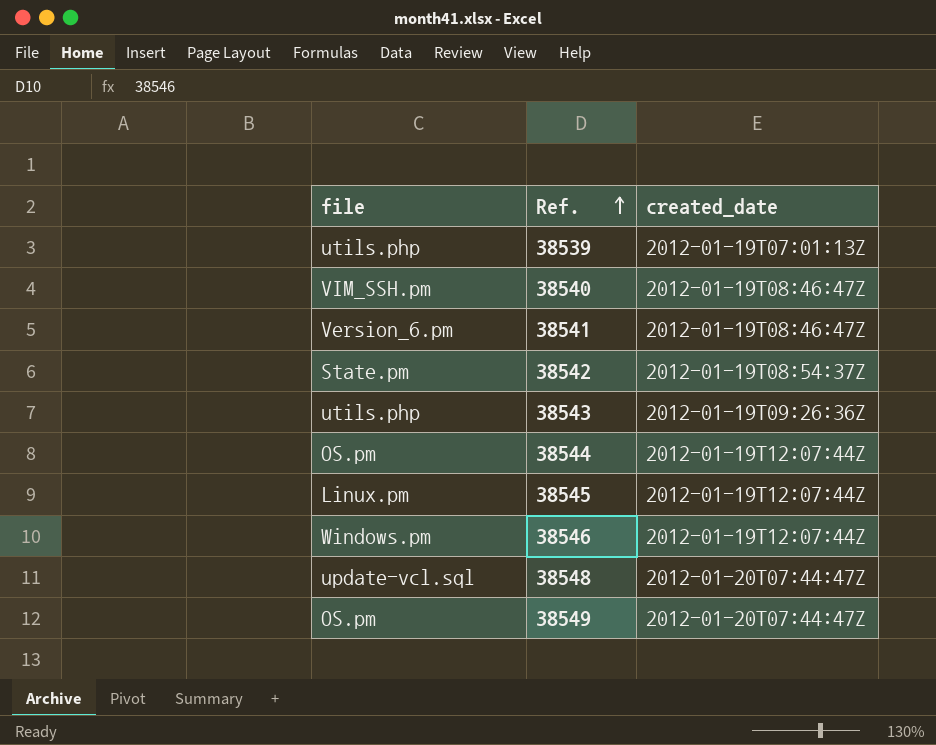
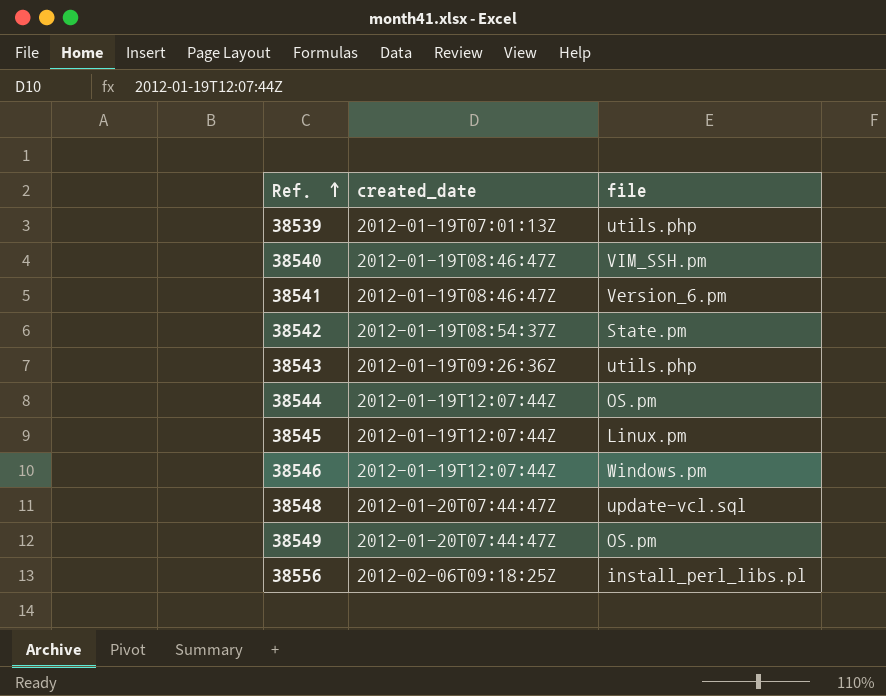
column file | position: 1 -> 3
row 38556: none -> 2012-02-06T09:18:25Z | install_perl_libs.pl

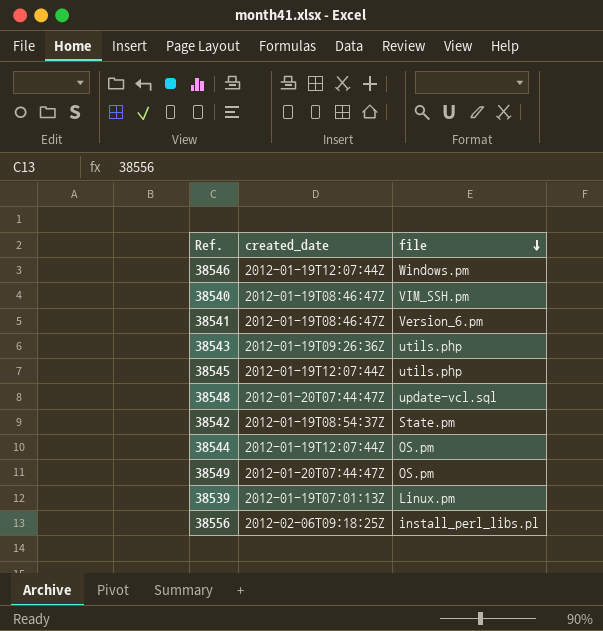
row order: Ref. ascending -> file descending
38545 | file: Linux.pm -> utils.php
38539 | file: utils.php -> Linux.pm

